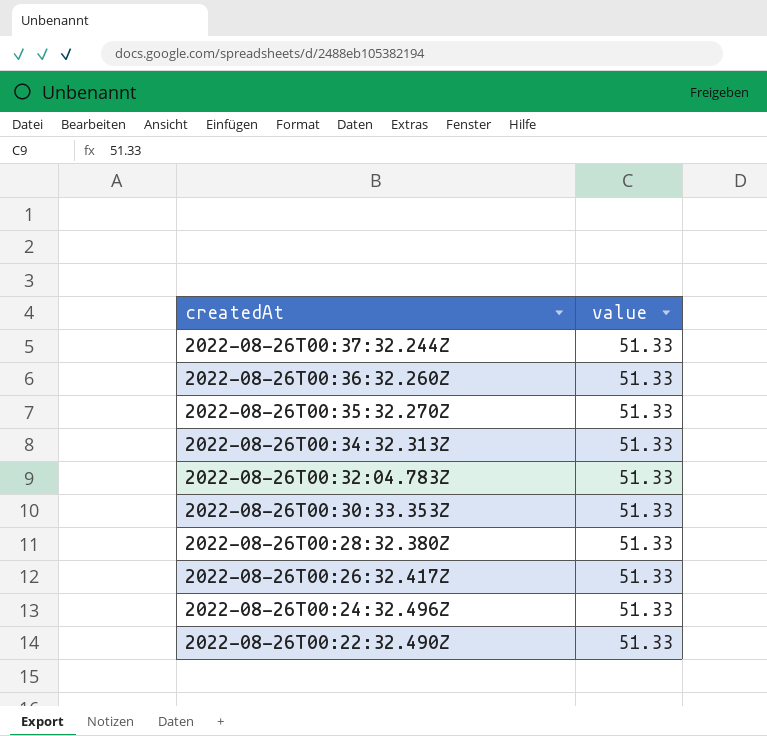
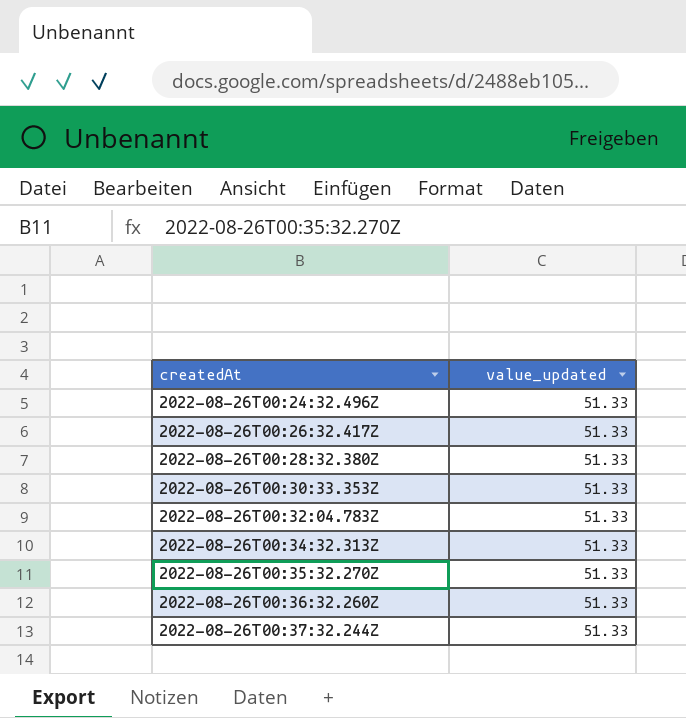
row order: createdAt descending -> createdAt ascending
column name: value -> value_updated
row 2022-08-26T00:22:32.490Z: 51.33 -> none

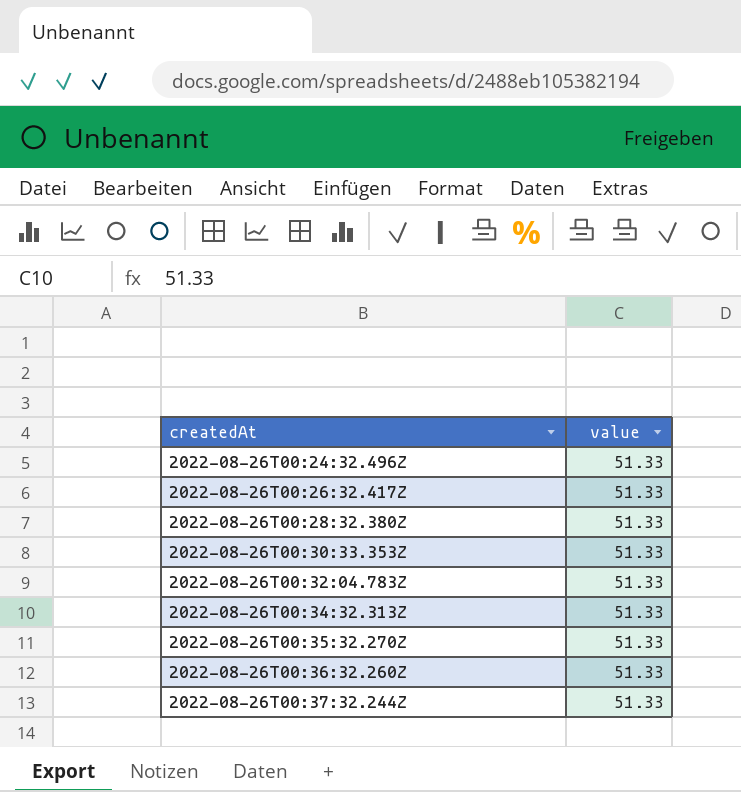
column name: value_updated -> value

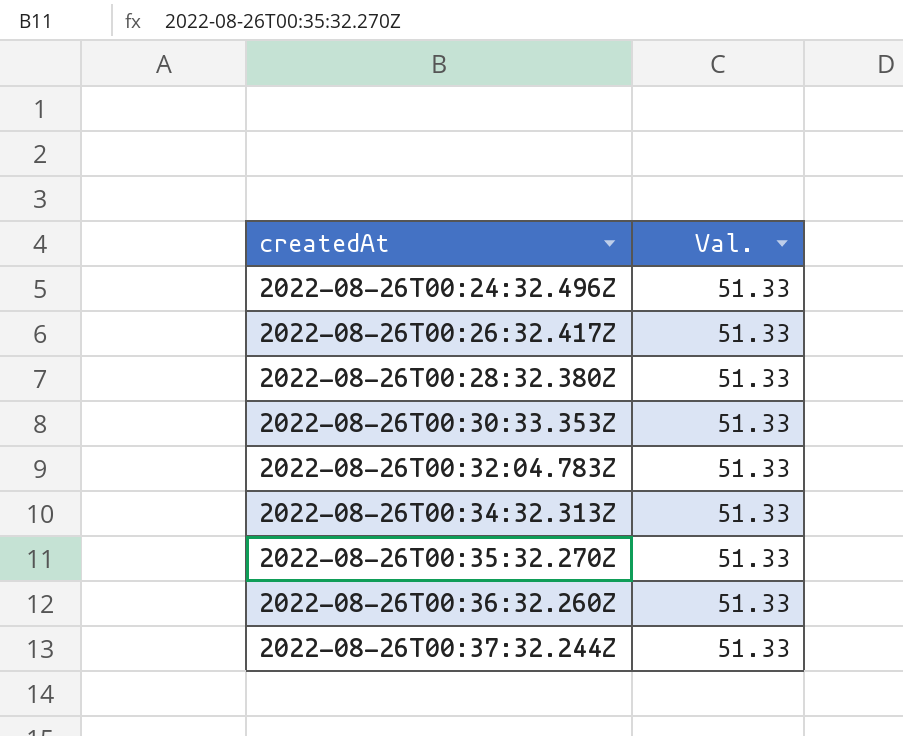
column name: value -> Val.

